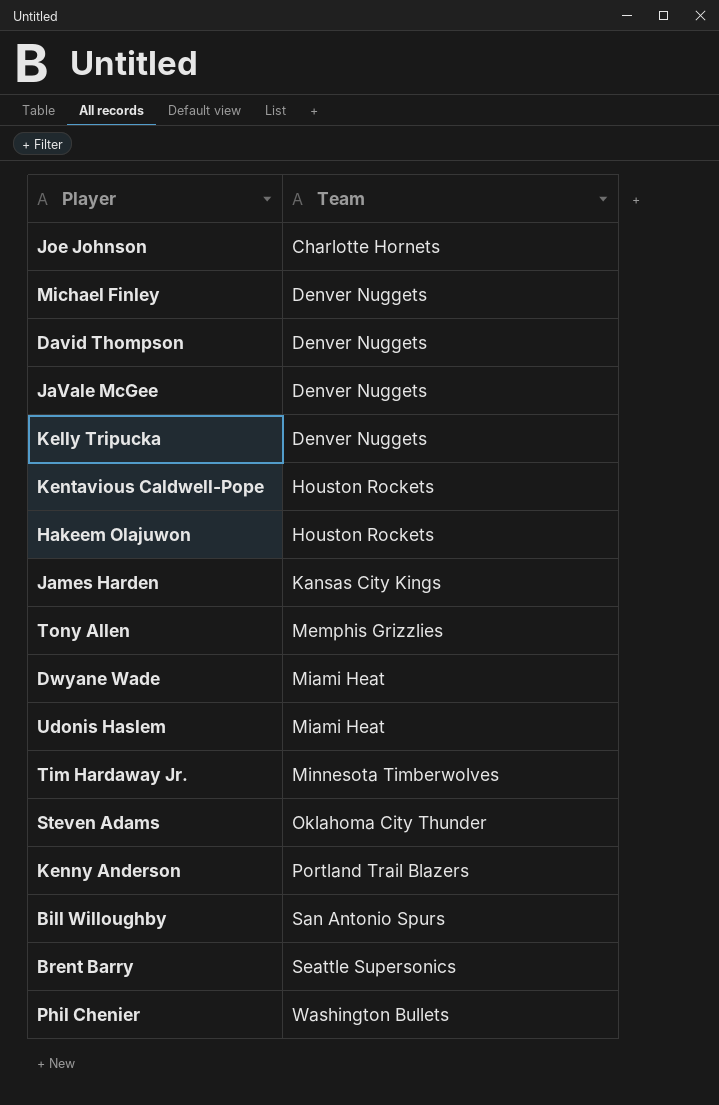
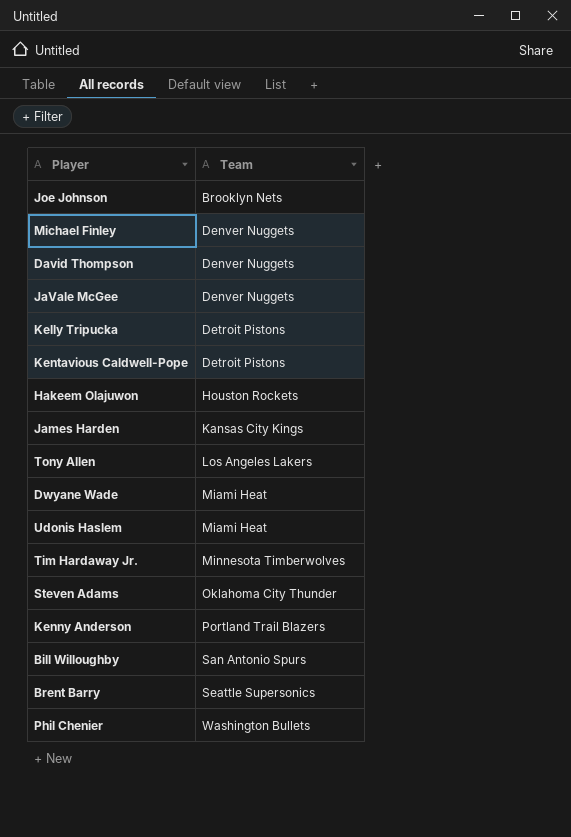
Joe Johnson | Team: Charlotte Hornets -> Brooklyn Nets
Kelly Tripucka | Team: Denver Nuggets -> Detroit Pistons
Kentavious Caldwell-Pope | Team: Houston Rockets -> Detroit Pistons
Tony Allen | Team: Memphis Grizzlies -> Los Angeles Lakers

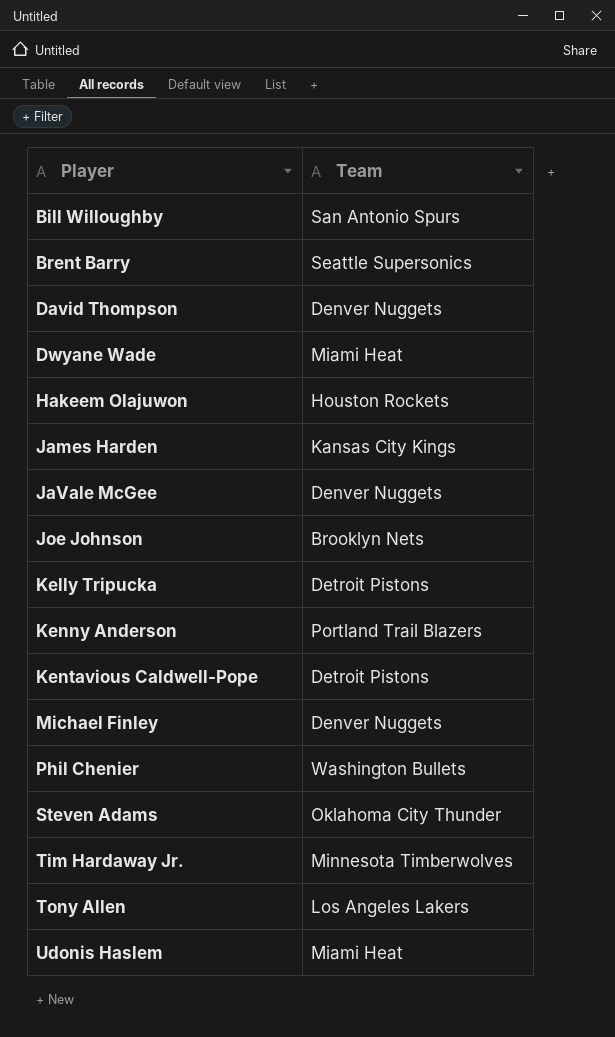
row order: Team ascending -> Player ascending

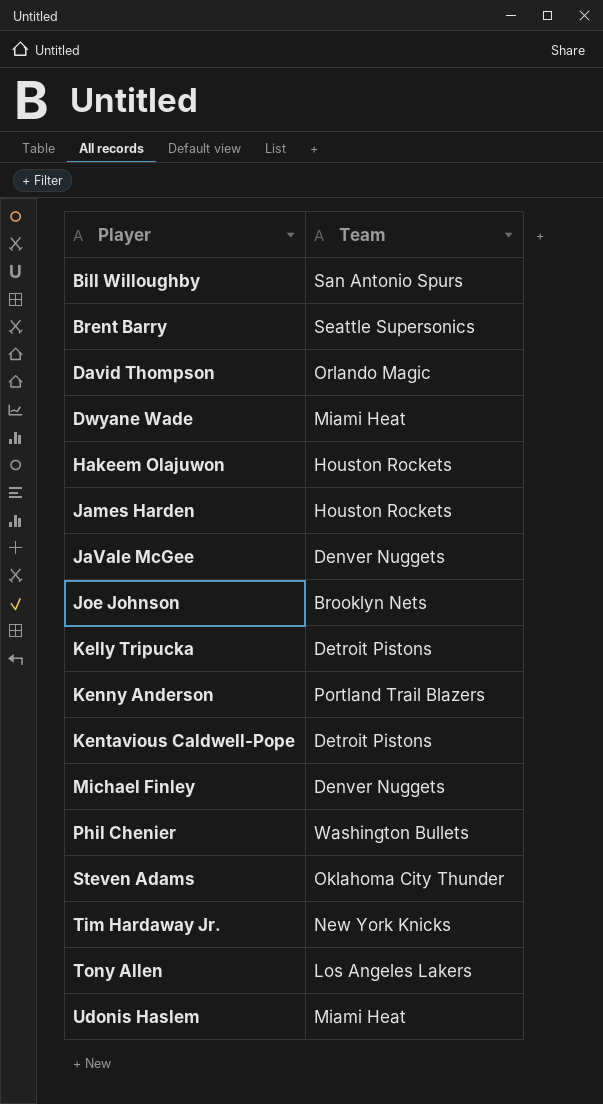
David Thompson | Team: Denver Nuggets -> Orlando Magic
James Harden | Team: Kansas City Kings -> Houston Rockets
Tim Hardaway Jr. | Team: Minnesota Timberwolves -> New York Knicks

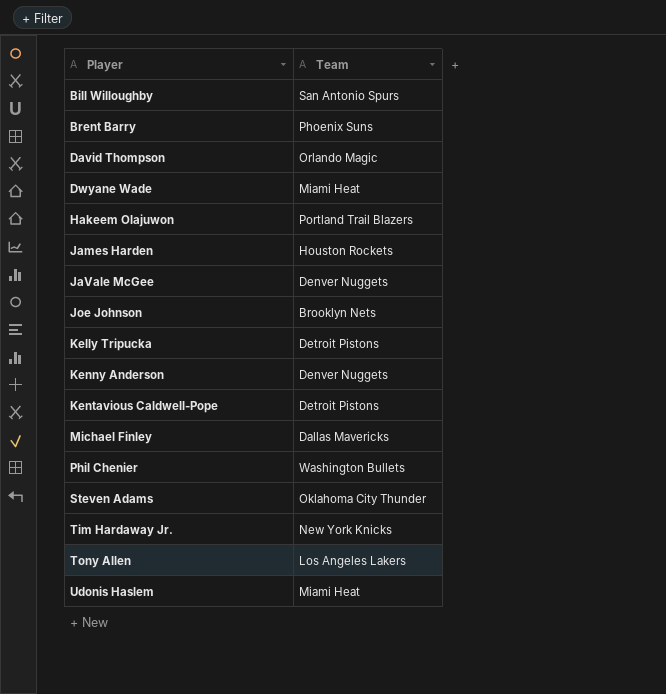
Brent Barry | Team: Seattle Supersonics -> Phoenix Suns
Hakeem Olajuwon | Team: Houston Rockets -> Portland Trail Blazers
Kenny Anderson | Team: Portland Trail Blazers -> Denver Nuggets
Michael Finley | Team: Denver Nuggets -> Dallas Mavericks

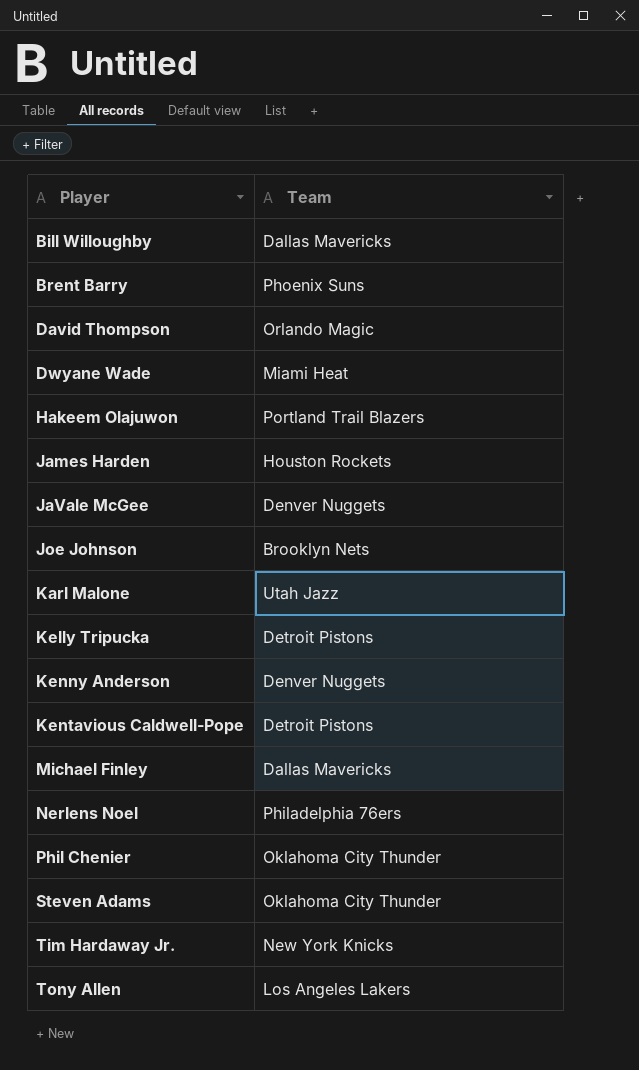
row Udonis Haslem: Miami Heat -> none
Bill Willoughby | Team: San Antonio Spurs -> Dallas Mavericks
row Karl Malone: none -> Utah Jazz
row Nerlens Noel: none -> Philadelphia 76ers
Phil Chenier | Team: Washington Bullets -> Oklahoma City Thunder

